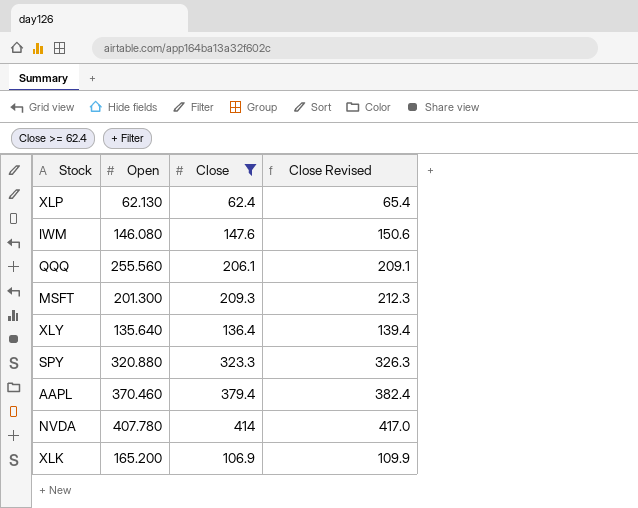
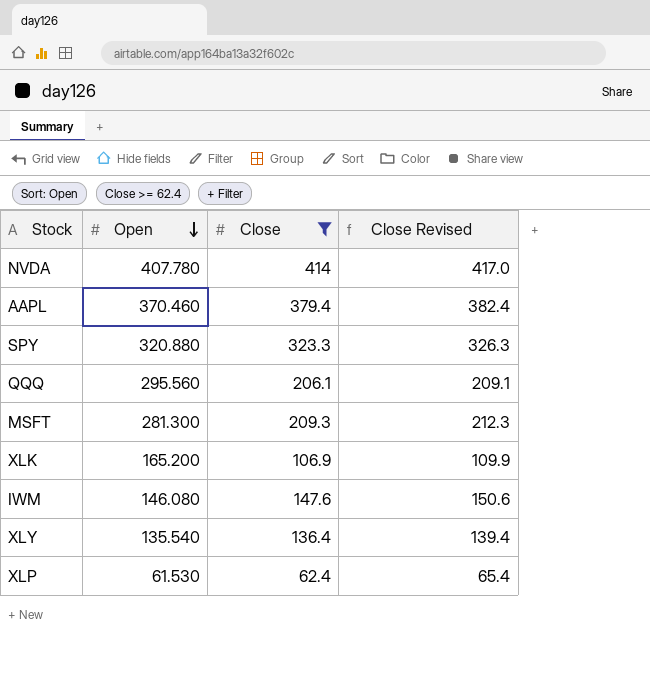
row order: none -> Open descending
QQQ | Open: 255.560 -> 295.560
MSFT | Open: 201.300 -> 281.300
XLY | Open: 135.640 -> 135.540
XLP | Open: 62.130 -> 61.530

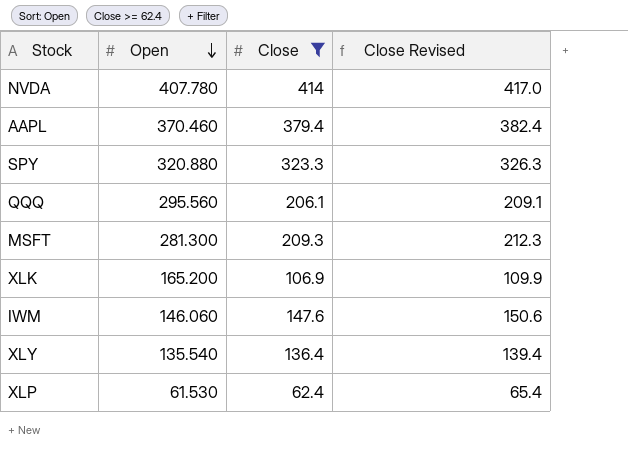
IWM | Open: 146.080 -> 146.060

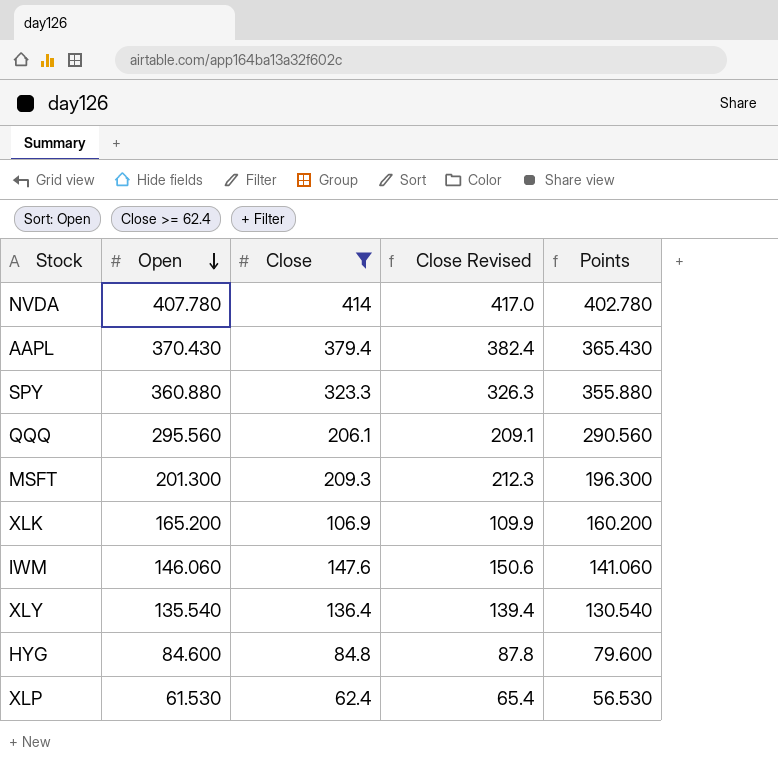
column Points | formula: none -> [Open] - 5
AAPL | Open: 370.460 -> 370.430
SPY | Open: 320.880 -> 360.880
MSFT | Open: 281.300 -> 201.300
row HYG: none -> 84.600 | 84.8 | 87.8 | 79.600

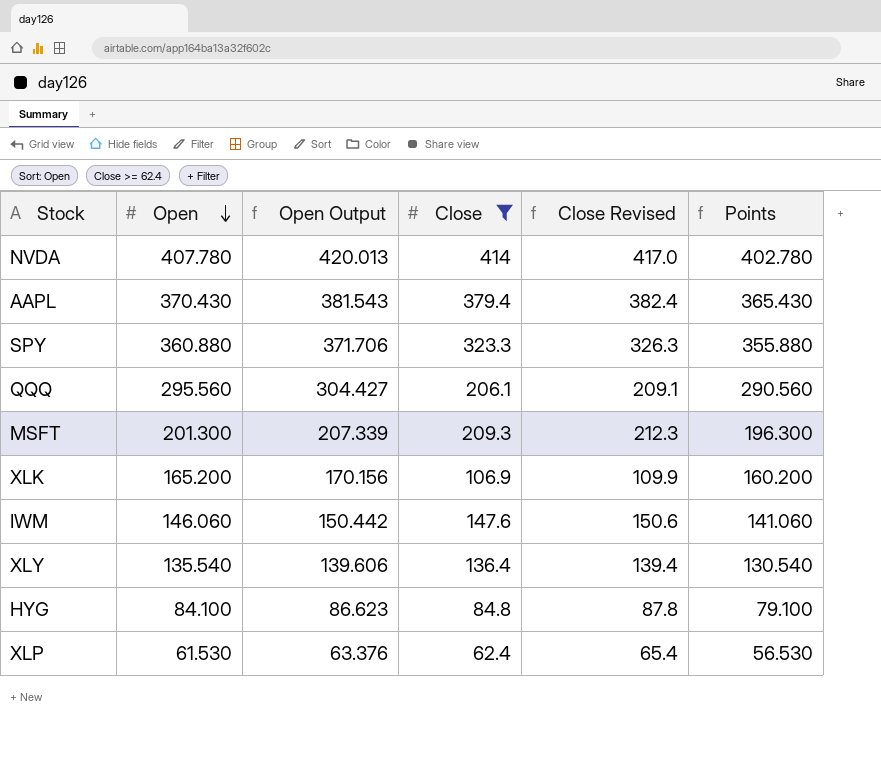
column Open Output | formula: none -> [Open] * 1.03
HYG | Open: 84.600 -> 84.100
HYG | Points: 79.600 -> 79.100

